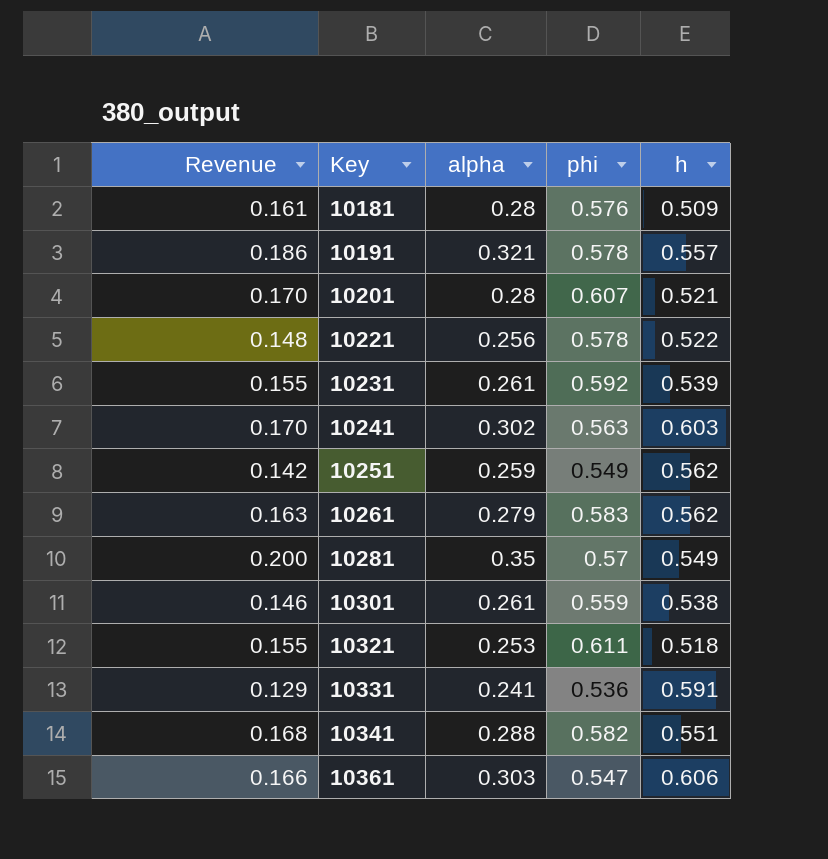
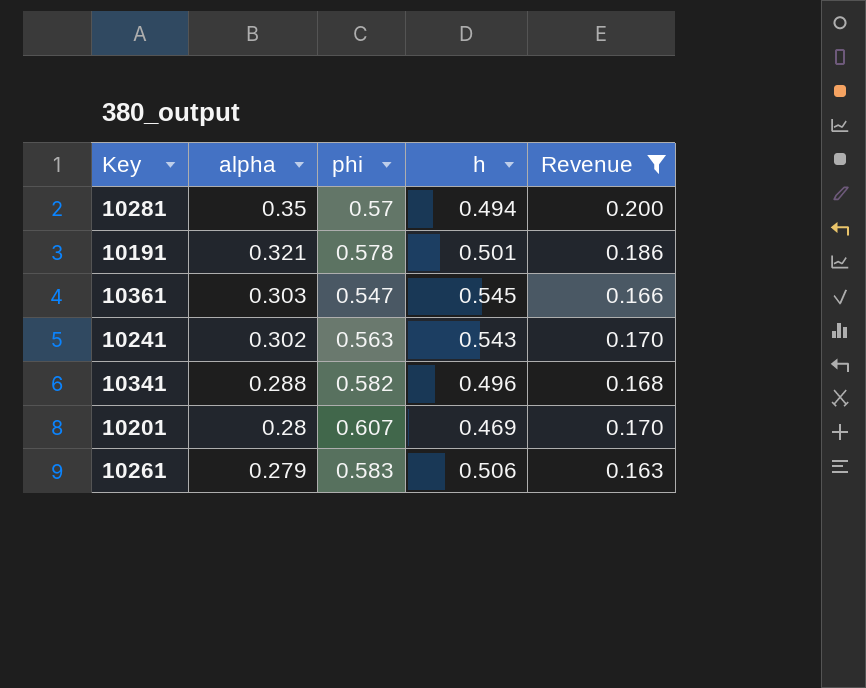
filter: none -> Revenue >= 0.163
row order: Key ascending -> alpha descending
column Revenue | position: 1 -> 5
10281 | h: 0.549 -> 0.494
10191 | h: 0.557 -> 0.501
10361 | h: 0.606 -> 0.545
10241 | h: 0.603 -> 0.543
10341 | h: 0.551 -> 0.496
10201 | h: 0.521 -> 0.469
10261 | h: 0.562 -> 0.506

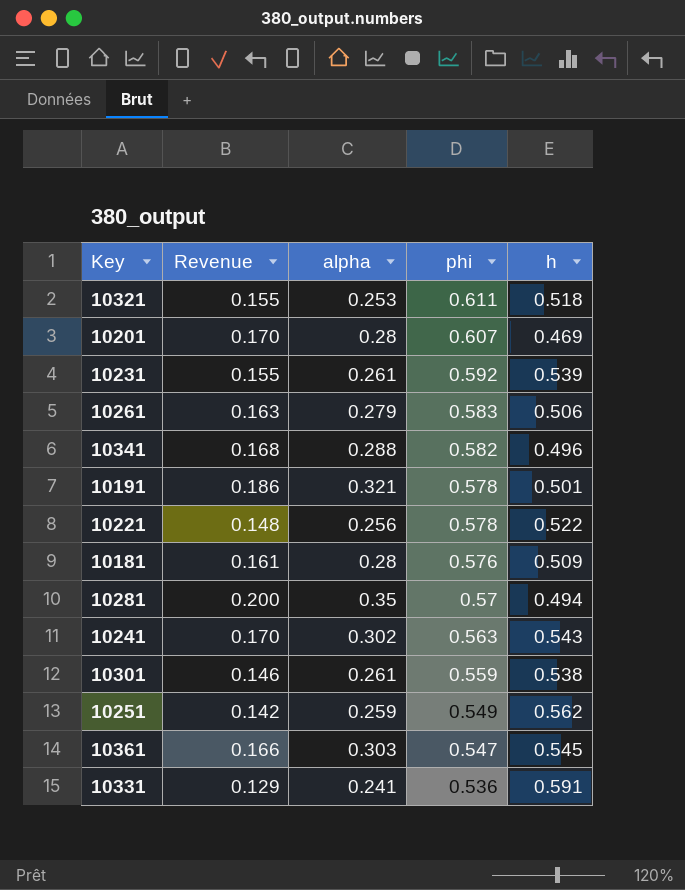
filter: Revenue >= 0.163 -> none
row order: alpha descending -> phi descending
column Revenue | position: 5 -> 2

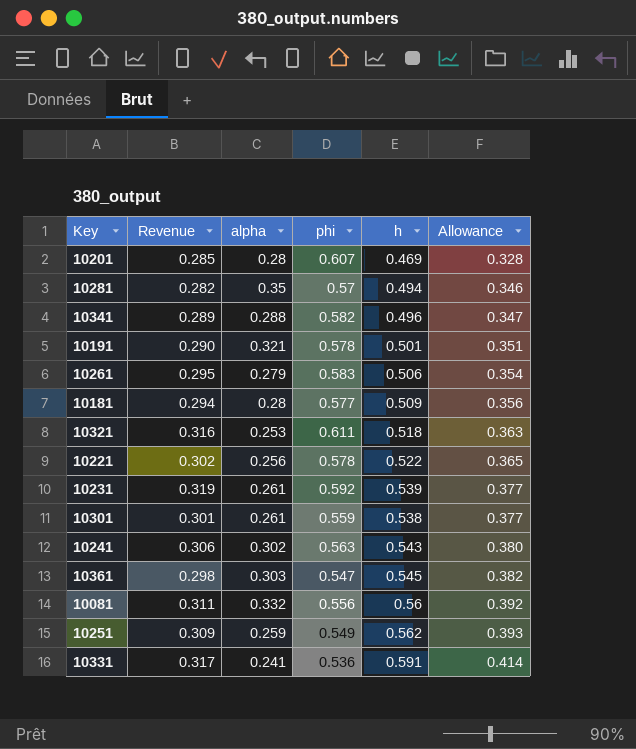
row order: phi descending -> Allowance ascending
column Revenue | formula: [alpha] * [phi] -> [phi] * [h]
column Allowance | formula: none -> [h] * 0.7
10181 | phi: 0.576 -> 0.577
row 10081: none -> 0.311 | 0.332 | 0.556 | 0.56 | 0.392

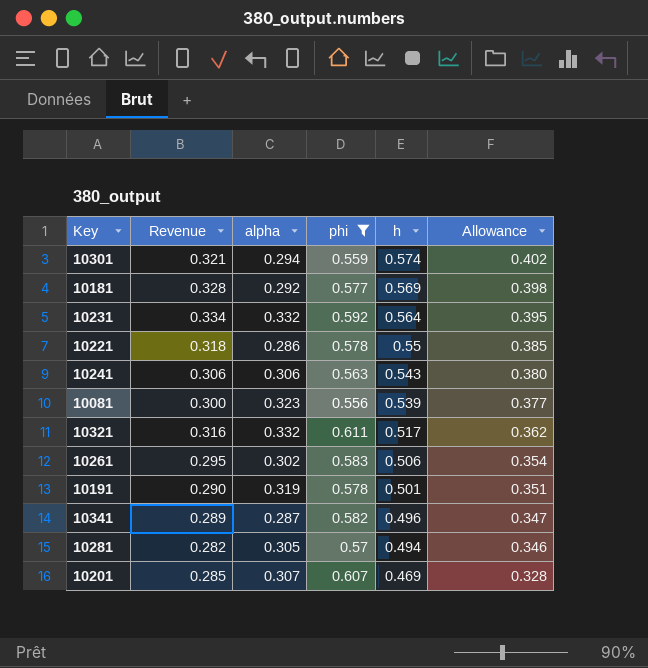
filter: none -> phi >= 0.556
row order: Allowance ascending -> h descending
10301 | Revenue: 0.301 -> 0.321
10301 | alpha: 0.261 -> 0.294
10301 | h: 0.538 -> 0.574
10301 | Allowance: 0.377 -> 0.402
10181 | Revenue: 0.294 -> 0.328
10181 | alpha: 0.28 -> 0.292
10181 | h: 0.509 -> 0.569
10181 | Allowance: 0.356 -> 0.398
10231 | Revenue: 0.319 -> 0.334
10231 | alpha: 0.261 -> 0.332
10231 | h: 0.539 -> 0.564
10231 | Allowance: 0.377 -> 0.395
10221 | Revenue: 0.302 -> 0.318
10221 | alpha: 0.256 -> 0.286
10221 | h: 0.522 -> 0.55
10221 | Allowance: 0.365 -> 0.385
10241 | alpha: 0.302 -> 0.306
10081 | Revenue: 0.311 -> 0.300
10081 | alpha: 0.332 -> 0.323
10081 | h: 0.56 -> 0.539
10081 | Allowance: 0.392 -> 0.377
10321 | alpha: 0.253 -> 0.332
10321 | h: 0.518 -> 0.517
10321 | Allowance: 0.363 -> 0.362
10261 | alpha: 0.279 -> 0.302
10191 | alpha: 0.321 -> 0.319
10341 | alpha: 0.288 -> 0.287
10281 | alpha: 0.35 -> 0.305
10201 | alpha: 0.28 -> 0.307

